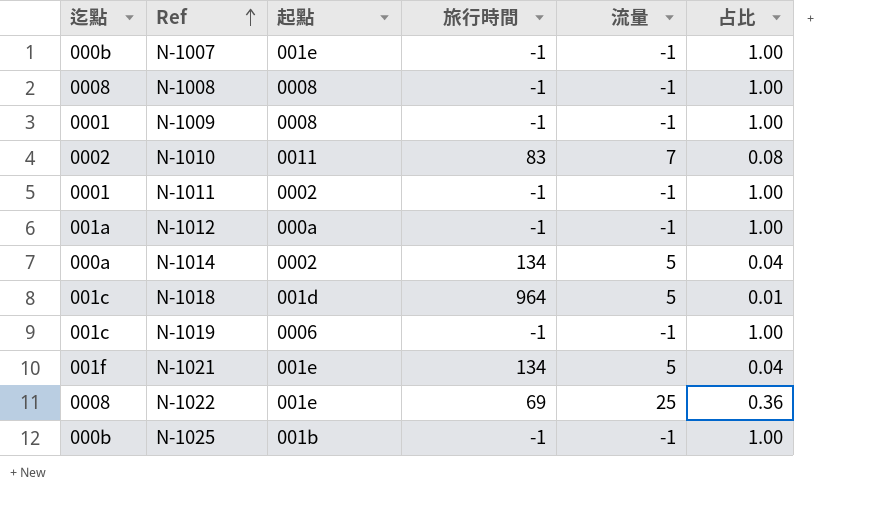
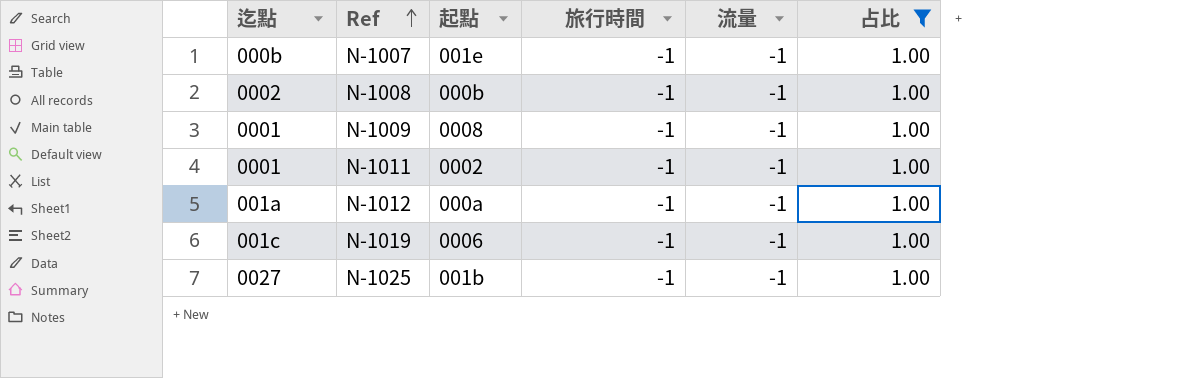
filter: none -> 占比 = 1.00
N-1008 | 迄點: 0008 -> 0002
N-1008 | 起點: 0008 -> 000b
N-1025 | 迄點: 000b -> 0027

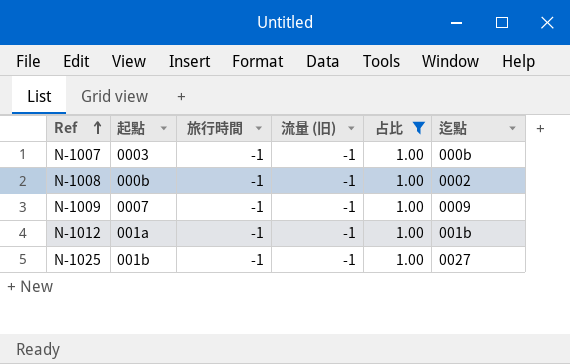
column name: 流量 -> 流量 (旧)
column 迄點 | position: 1 -> 6
row N-1011: 0001 | 0002 | -1 | -1 | 1.00 -> none
row N-1019: 001c | 0006 | -1 | -1 | 1.00 -> none
N-1007 | 起點: 001e -> 0003
N-1009 | 起點: 0008 -> 0007
N-1009 | 迄點: 0001 -> 0009
N-1012 | 起點: 000a -> 001a
N-1012 | 迄點: 001a -> 001b

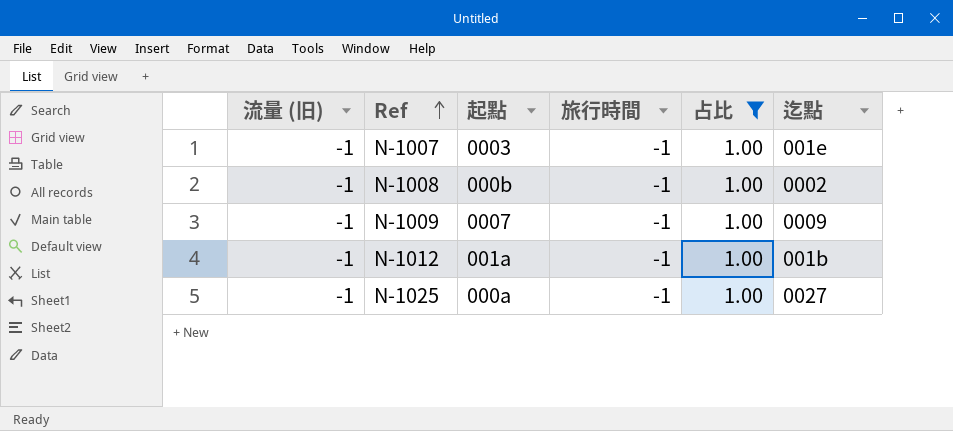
column 流量 (旧) | position: 4 -> 1
N-1007 | 迄點: 000b -> 001e
N-1025 | 起點: 001b -> 000a

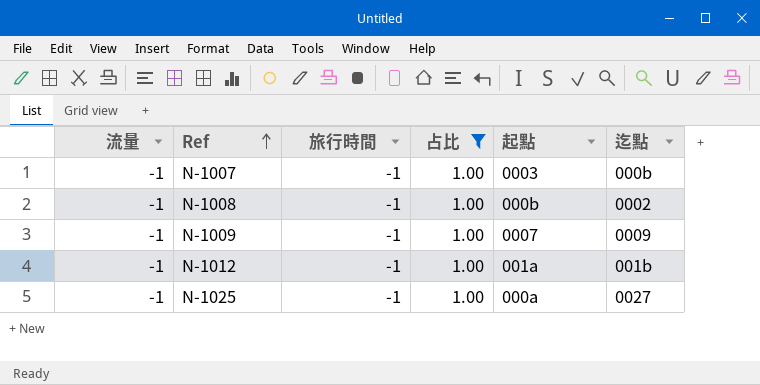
column name: 流量 (旧) -> 流量
column 起點 | position: 3 -> 5
N-1007 | 迄點: 001e -> 000b

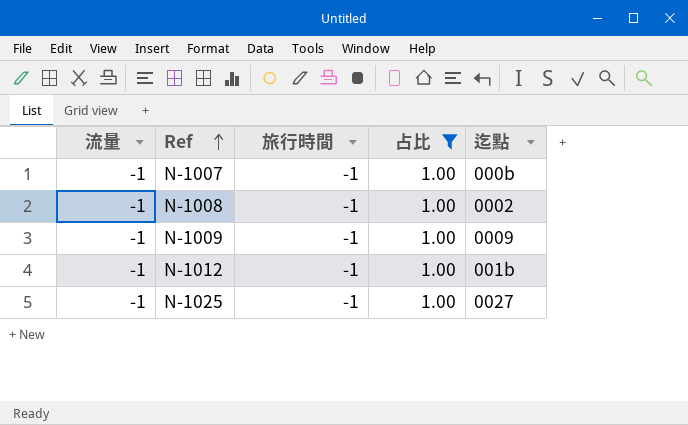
column 起點 | position: 5 -> none

